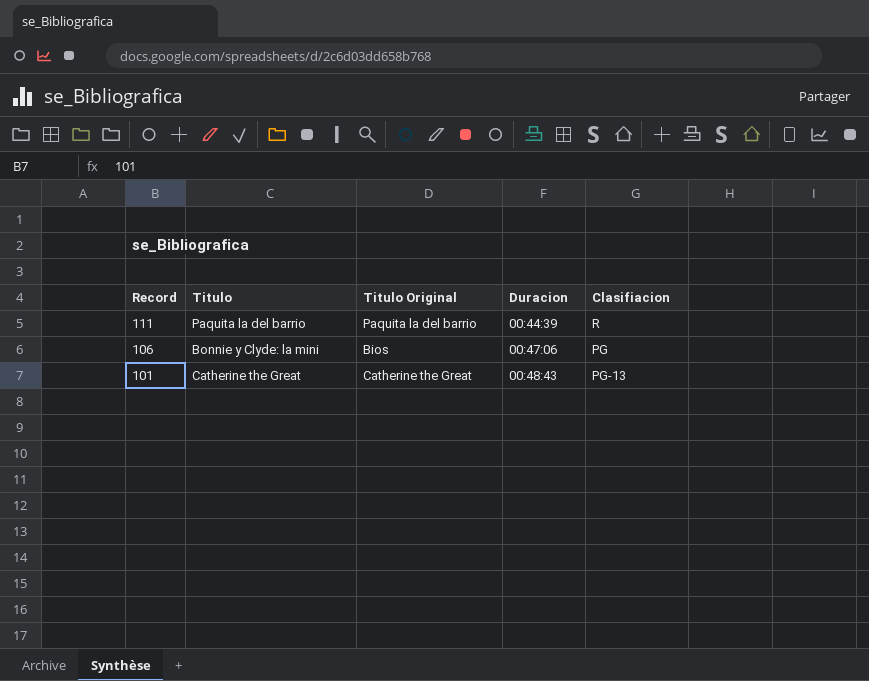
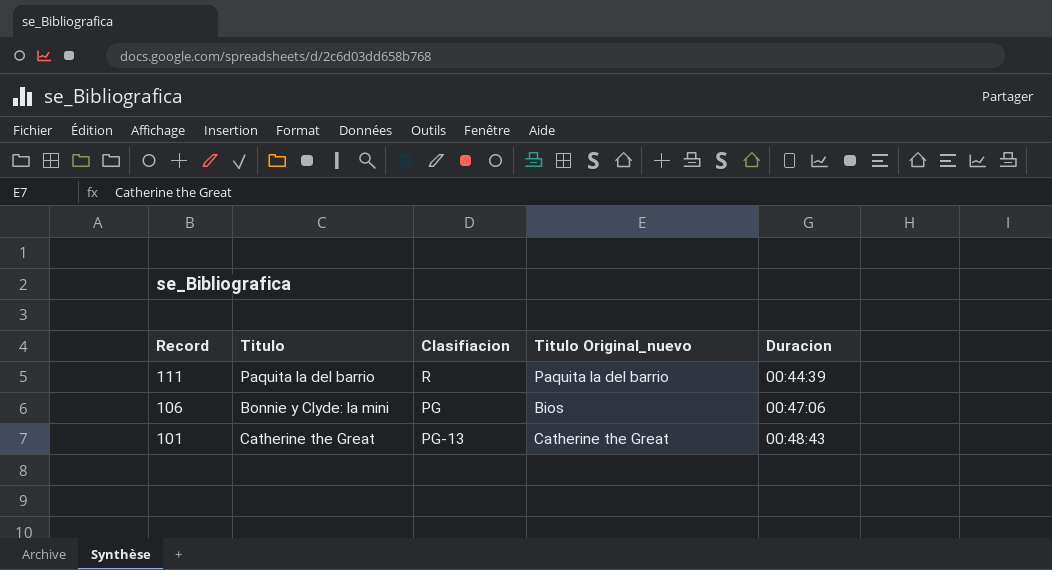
column Clasifiacion | position: 5 -> 3
column name: Titulo Original -> Titulo Original_nuevo

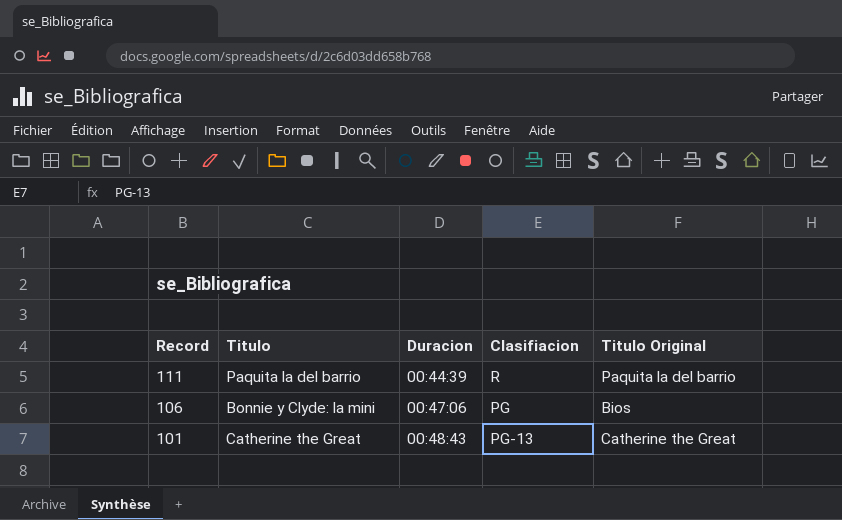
column Duracion | position: 5 -> 3
column name: Titulo Original_nuevo -> Titulo Original

